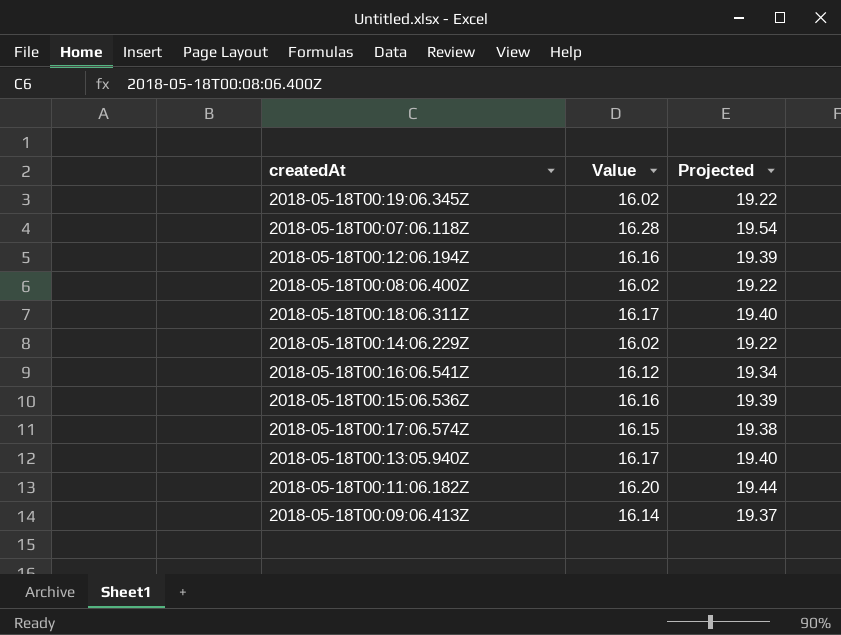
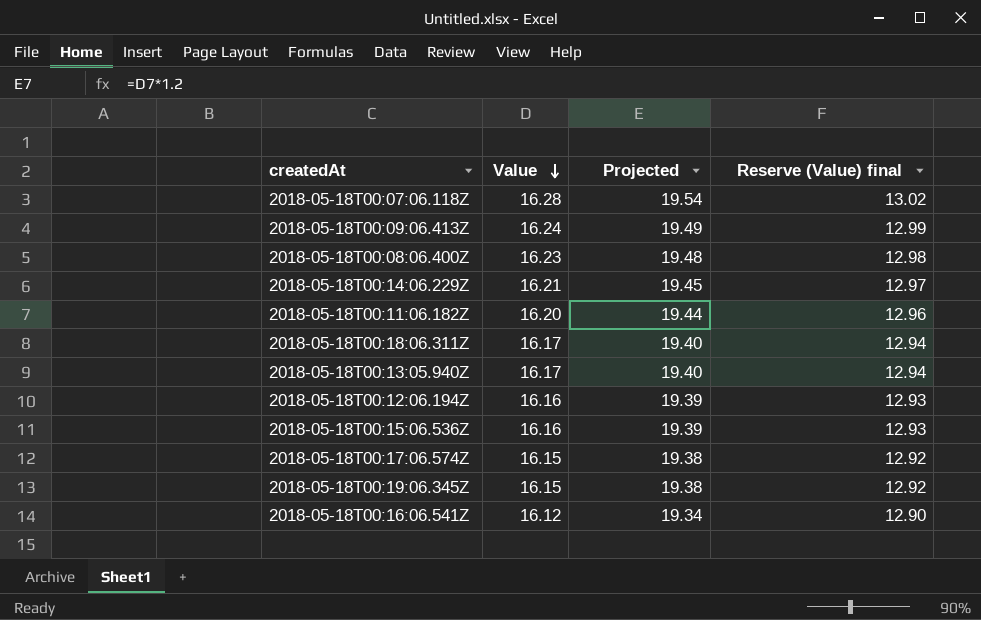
row order: none -> Value descending
column Reserve (Value) final | formula: none -> [Value] * 0.8
2018-05-18T00:09:06.413Z | Value: 16.14 -> 16.24
2018-05-18T00:09:06.413Z | Projected: 19.37 -> 19.49
2018-05-18T00:08:06.400Z | Value: 16.02 -> 16.23
2018-05-18T00:08:06.400Z | Projected: 19.22 -> 19.48
2018-05-18T00:14:06.229Z | Value: 16.02 -> 16.21
2018-05-18T00:14:06.229Z | Projected: 19.22 -> 19.45
2018-05-18T00:19:06.345Z | Value: 16.02 -> 16.15
2018-05-18T00:19:06.345Z | Projected: 19.22 -> 19.38

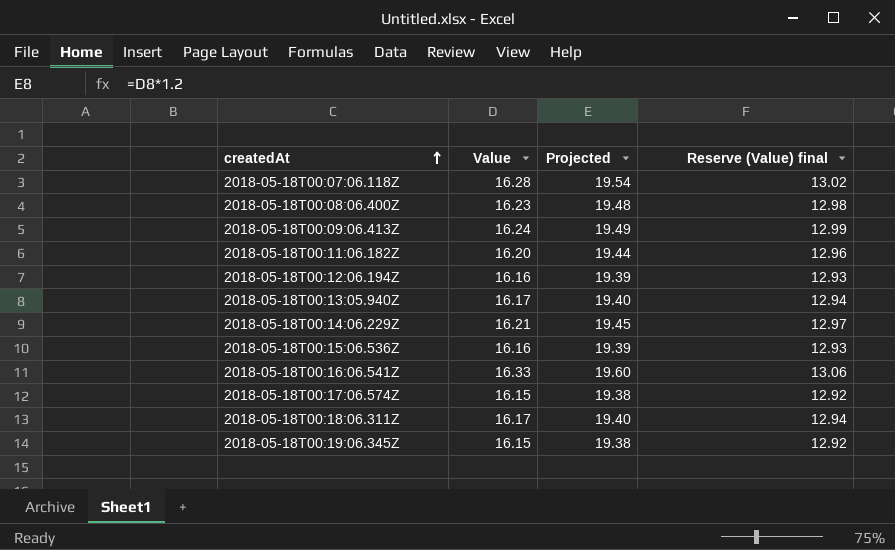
row order: Value descending -> createdAt ascending
2018-05-18T00:16:06.541Z | Value: 16.12 -> 16.33
2018-05-18T00:16:06.541Z | Projected: 19.34 -> 19.60
2018-05-18T00:16:06.541Z | Reserve (Value) final: 12.90 -> 13.06

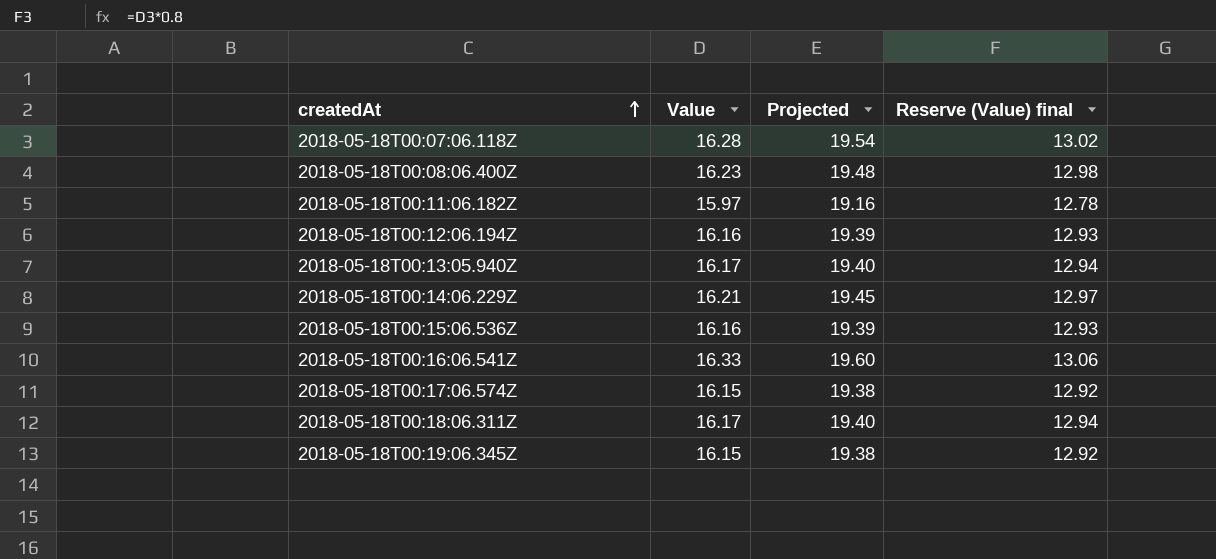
row 2018-05-18T00:09:06.413Z: 16.24 | 19.49 | 12.99 -> none
2018-05-18T00:11:06.182Z | Value: 16.20 -> 15.97
2018-05-18T00:11:06.182Z | Projected: 19.44 -> 19.16
2018-05-18T00:11:06.182Z | Reserve (Value) final: 12.96 -> 12.78

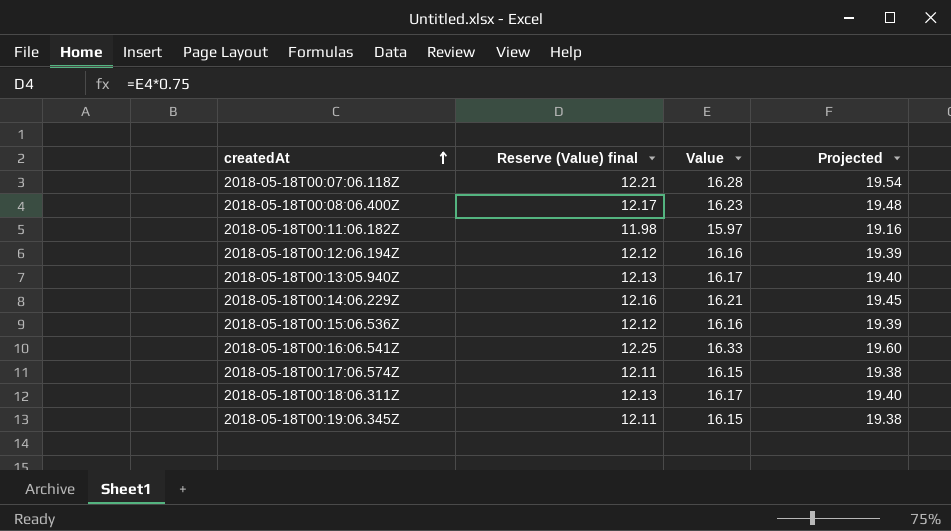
column Reserve (Value) final | formula: [Value] * 0.8 -> [Value] * 0.75
column Reserve (Value) final | position: 4 -> 2

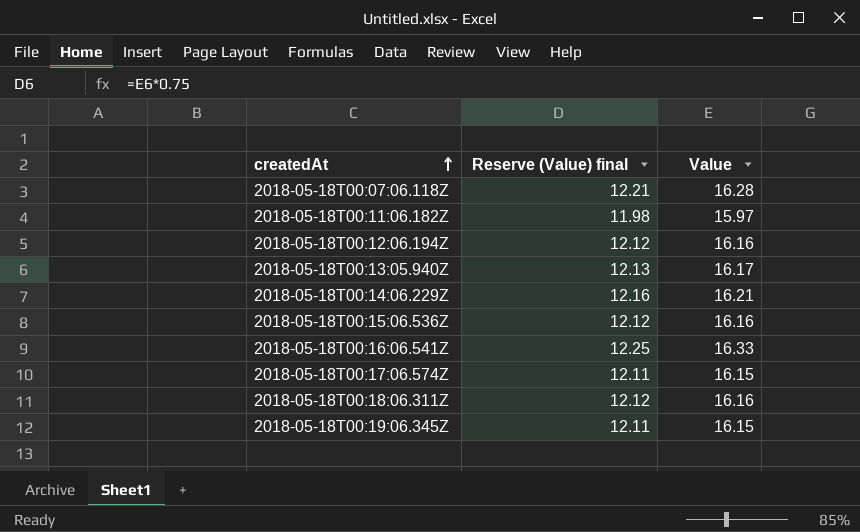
column Projected | formula: [Value] * 1.2 -> none
row 2018-05-18T00:08:06.400Z: 12.17 | 16.23 | 19.48 -> none
2018-05-18T00:18:06.311Z | Reserve (Value) final: 12.13 -> 12.12
2018-05-18T00:18:06.311Z | Value: 16.17 -> 16.16

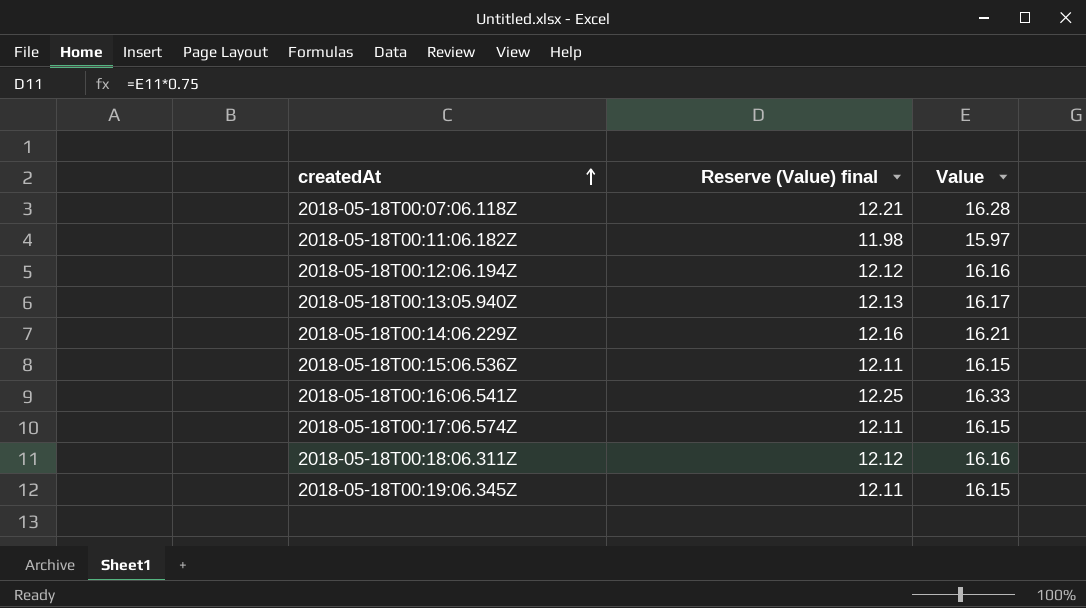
2018-05-18T00:15:06.536Z | Reserve (Value) final: 12.12 -> 12.11
2018-05-18T00:15:06.536Z | Value: 16.16 -> 16.15

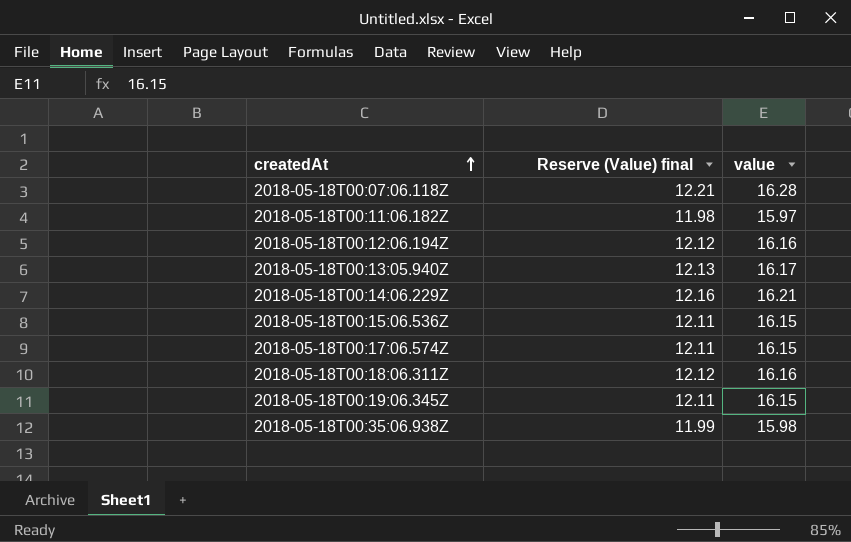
column name: Value -> value
row 2018-05-18T00:16:06.541Z: 12.25 | 16.33 -> none
row 2018-05-18T00:35:06.938Z: none -> 11.99 | 15.98

